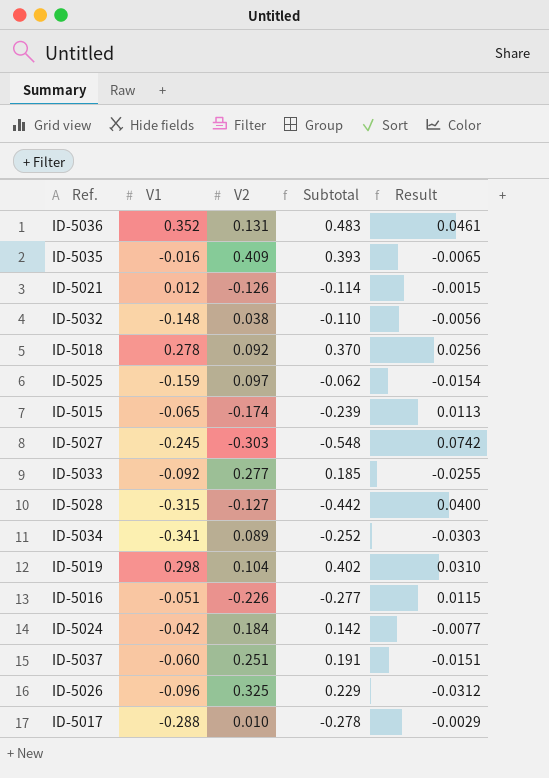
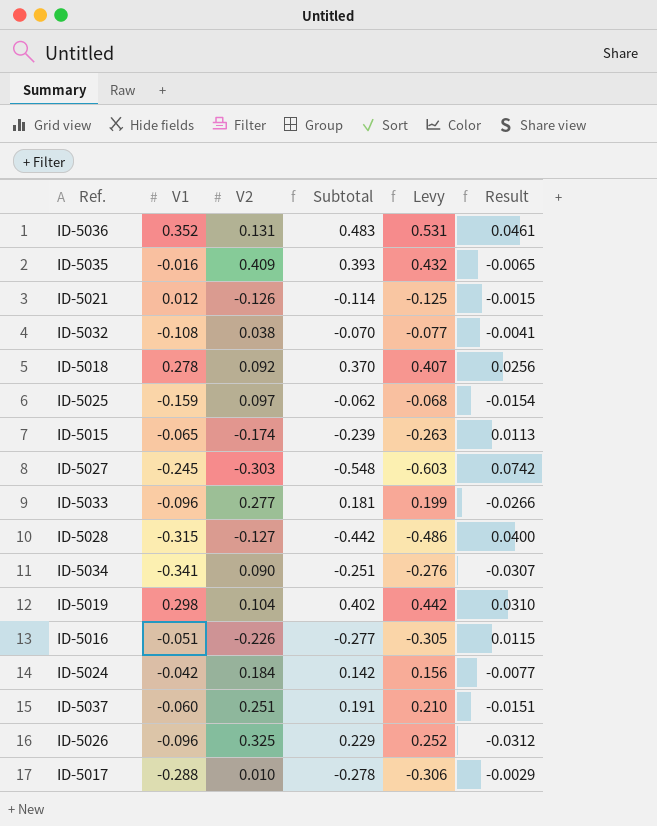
column Levy | formula: none -> [Subtotal] * 1.1
ID-5032 | V1: -0.148 -> -0.108
ID-5032 | Subtotal: -0.110 -> -0.070
ID-5032 | Result: -0.0056 -> -0.0041
ID-5033 | V1: -0.092 -> -0.096
ID-5033 | Subtotal: 0.185 -> 0.181
ID-5033 | Result: -0.0255 -> -0.0266
ID-5034 | V2: 0.089 -> 0.090
ID-5034 | Subtotal: -0.252 -> -0.251
ID-5034 | Result: -0.0303 -> -0.0307

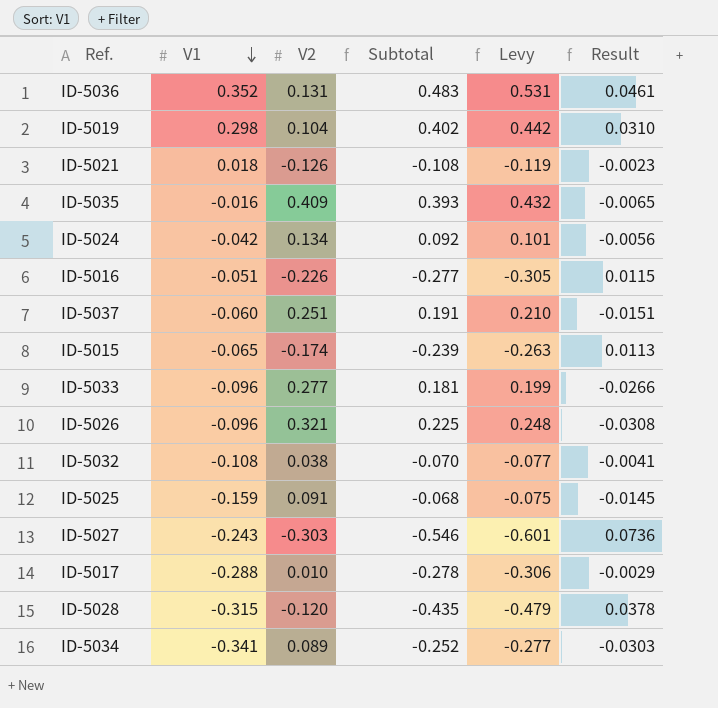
row order: none -> V1 descending
row ID-5018: 0.278 | 0.092 | 0.370 | 0.407 | 0.0256 -> none
ID-5021 | V1: 0.012 -> 0.018
ID-5021 | Subtotal: -0.114 -> -0.108
ID-5021 | Levy: -0.125 -> -0.119
ID-5021 | Result: -0.0015 -> -0.0023
ID-5024 | V2: 0.184 -> 0.134
ID-5024 | Subtotal: 0.142 -> 0.092
ID-5024 | Levy: 0.156 -> 0.101
ID-5024 | Result: -0.0077 -> -0.0056
ID-5026 | V2: 0.325 -> 0.321
ID-5026 | Subtotal: 0.229 -> 0.225
ID-5026 | Levy: 0.252 -> 0.248
ID-5026 | Result: -0.0312 -> -0.0308
ID-5025 | V2: 0.097 -> 0.091
ID-5025 | Subtotal: -0.062 -> -0.068
ID-5025 | Levy: -0.068 -> -0.075
ID-5025 | Result: -0.0154 -> -0.0145
ID-5027 | V1: -0.245 -> -0.243
ID-5027 | Subtotal: -0.548 -> -0.546
ID-5027 | Levy: -0.603 -> -0.601
ID-5027 | Result: 0.0742 -> 0.0736
ID-5028 | V2: -0.127 -> -0.120
ID-5028 | Subtotal: -0.442 -> -0.435
ID-5028 | Levy: -0.486 -> -0.479
ID-5028 | Result: 0.0400 -> 0.0378
ID-5034 | V2: 0.090 -> 0.089
ID-5034 | Subtotal: -0.251 -> -0.252
ID-5034 | Levy: -0.276 -> -0.277
ID-5034 | Result: -0.0307 -> -0.0303

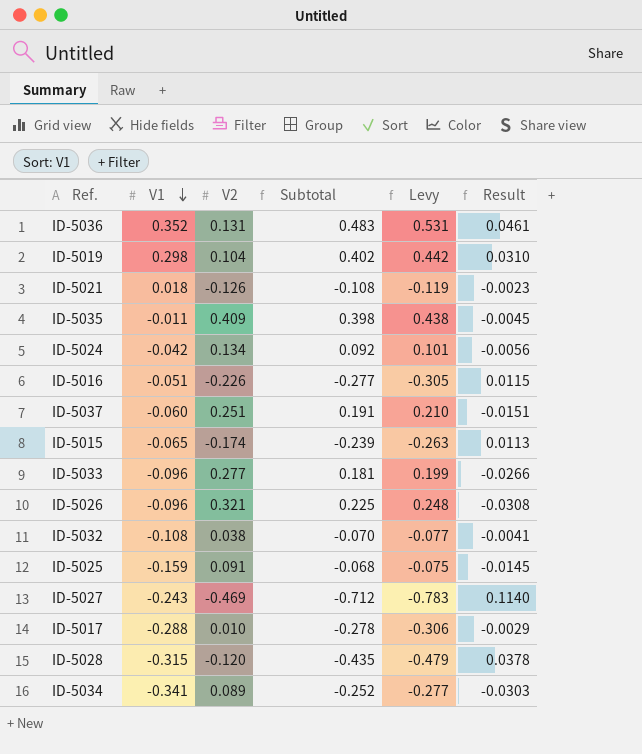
ID-5035 | V1: -0.016 -> -0.011
ID-5035 | Subtotal: 0.393 -> 0.398
ID-5035 | Levy: 0.432 -> 0.438
ID-5035 | Result: -0.0065 -> -0.0045
ID-5027 | V2: -0.303 -> -0.469
ID-5027 | Subtotal: -0.546 -> -0.712
ID-5027 | Levy: -0.601 -> -0.783
ID-5027 | Result: 0.0736 -> 0.1140

